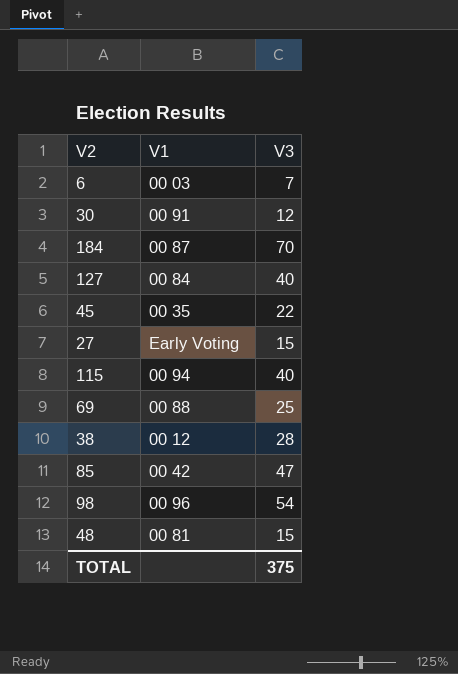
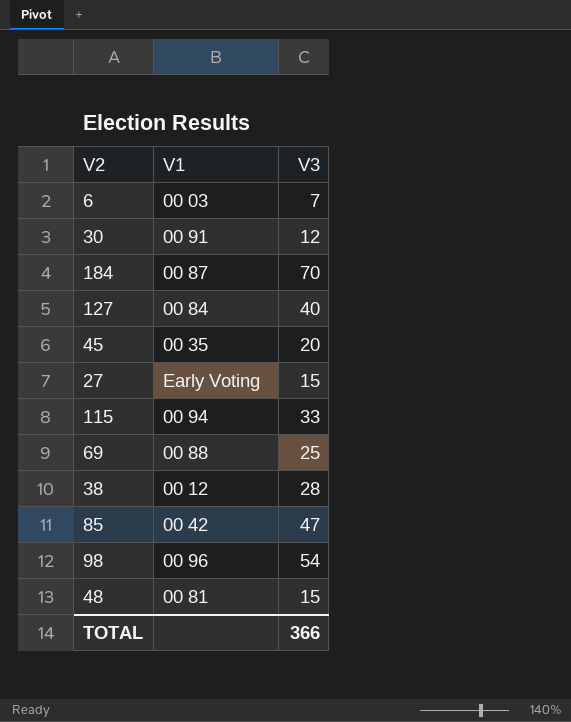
45 | V3: 22 -> 20
115 | V3: 40 -> 33
TOTAL | V3: 375 -> 366

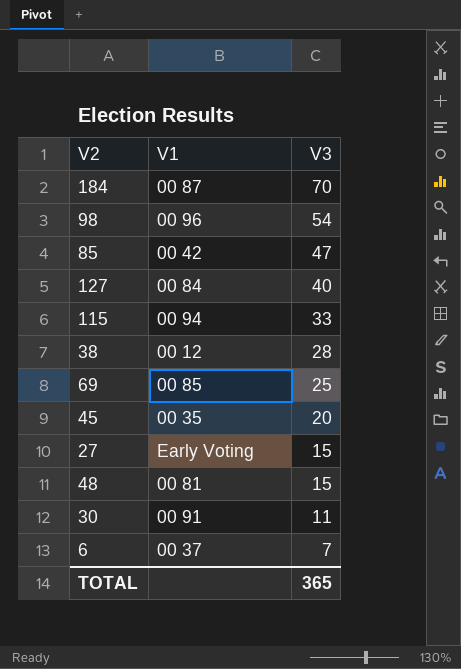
row order: none -> V3 descending
69 | V1: 00 88 -> 00 85
30 | V3: 12 -> 11
6 | V1: 00 03 -> 00 37
TOTAL | V3: 366 -> 365

